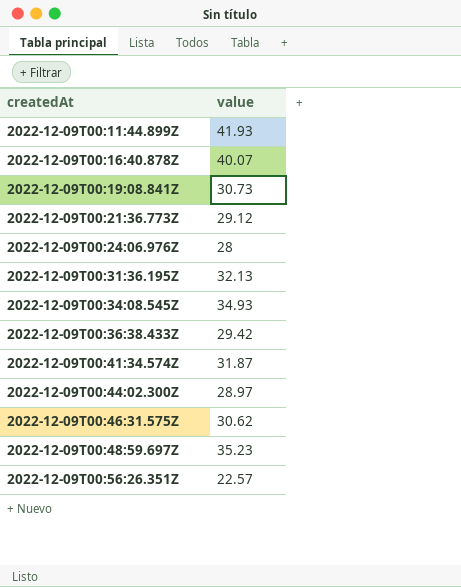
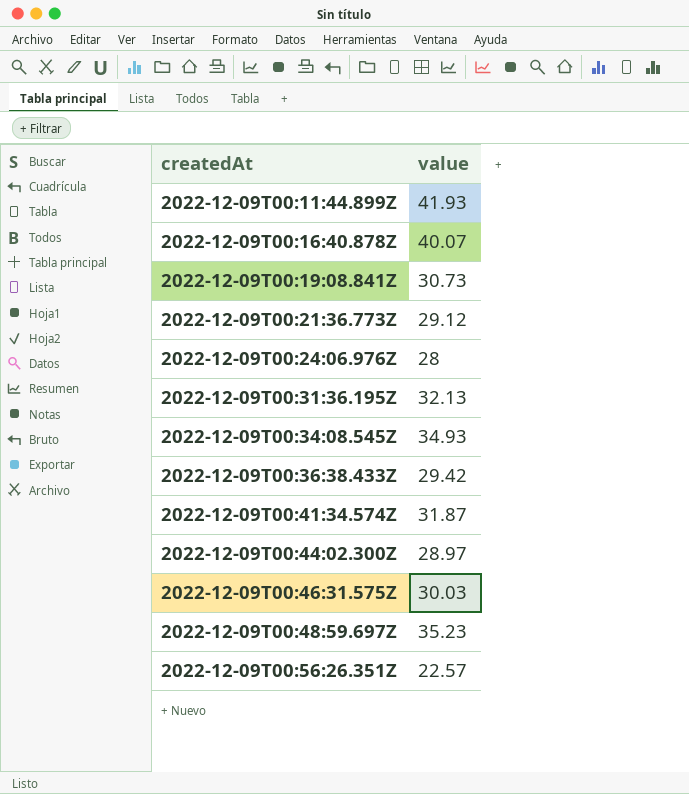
2022-12-09T00:46:31.575Z | value: 30.62 -> 30.03

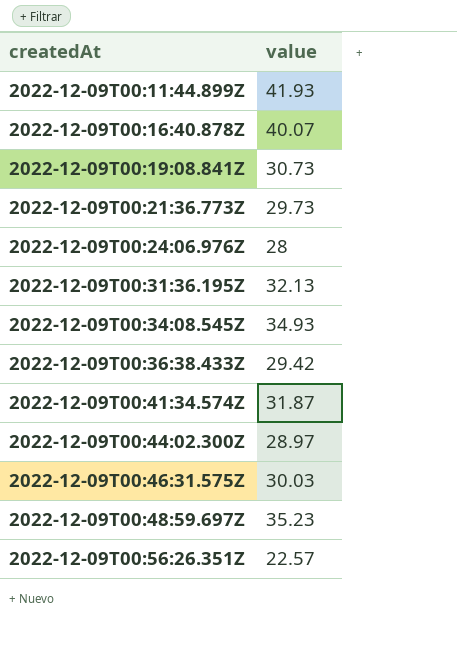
2022-12-09T00:21:36.773Z | value: 29.12 -> 29.73

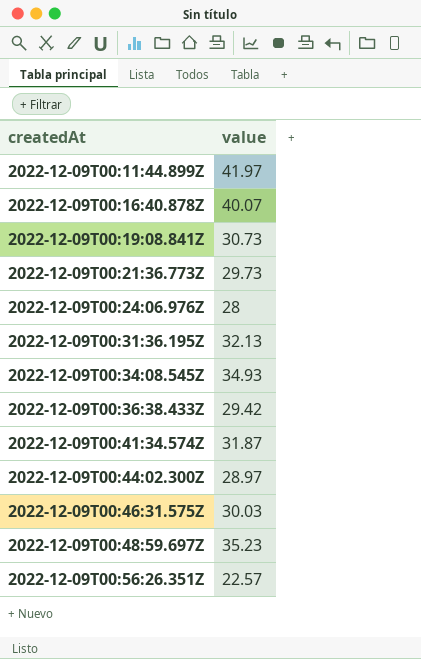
2022-12-09T00:11:44.899Z | value: 41.93 -> 41.97

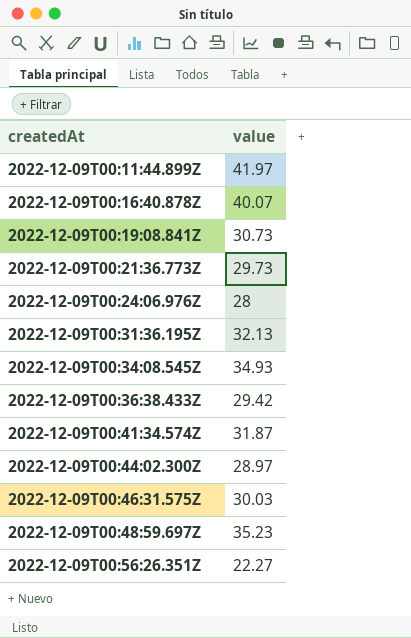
2022-12-09T00:56:26.351Z | value: 22.57 -> 22.27

